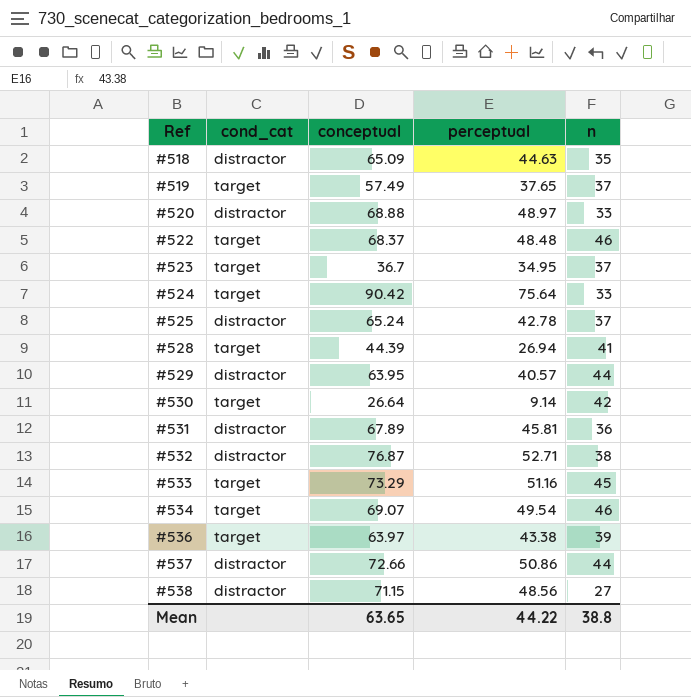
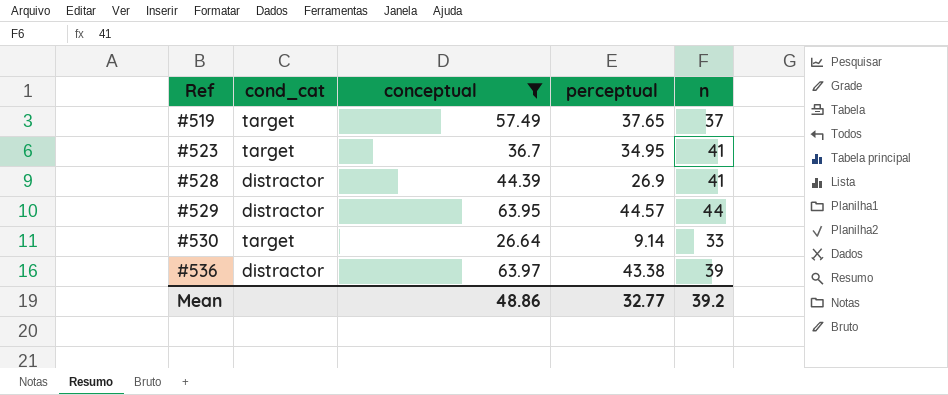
filter: none -> conceptual <= 63.97
#523 | n: 37 -> 41
#528 | cond_cat: target -> distractor
#528 | perceptual: 26.94 -> 26.9
#529 | perceptual: 40.57 -> 44.57
#530 | n: 42 -> 33
#536 | cond_cat: target -> distractor
Mean | conceptual: 63.65 -> 48.86
Mean | perceptual: 44.22 -> 32.77
Mean | n: 38.8 -> 39.2

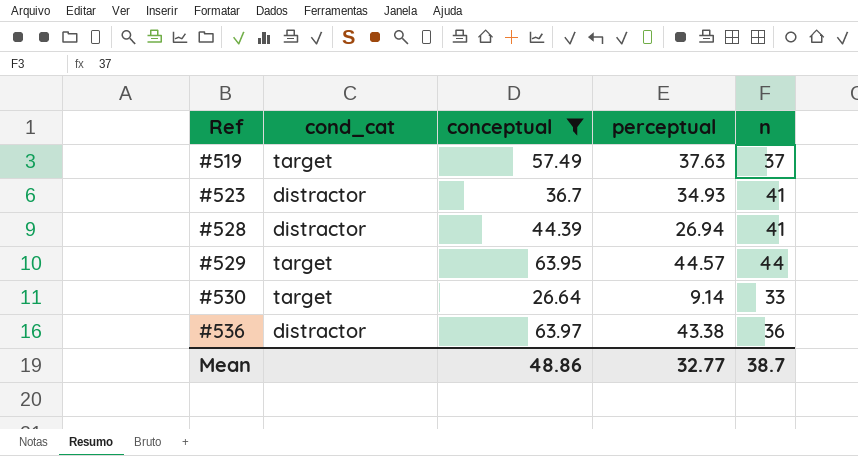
#519 | perceptual: 37.65 -> 37.63
#523 | cond_cat: target -> distractor
#523 | perceptual: 34.95 -> 34.93
#528 | perceptual: 26.9 -> 26.94
#529 | cond_cat: distractor -> target
#536 | n: 39 -> 36
Mean | n: 39.2 -> 38.7

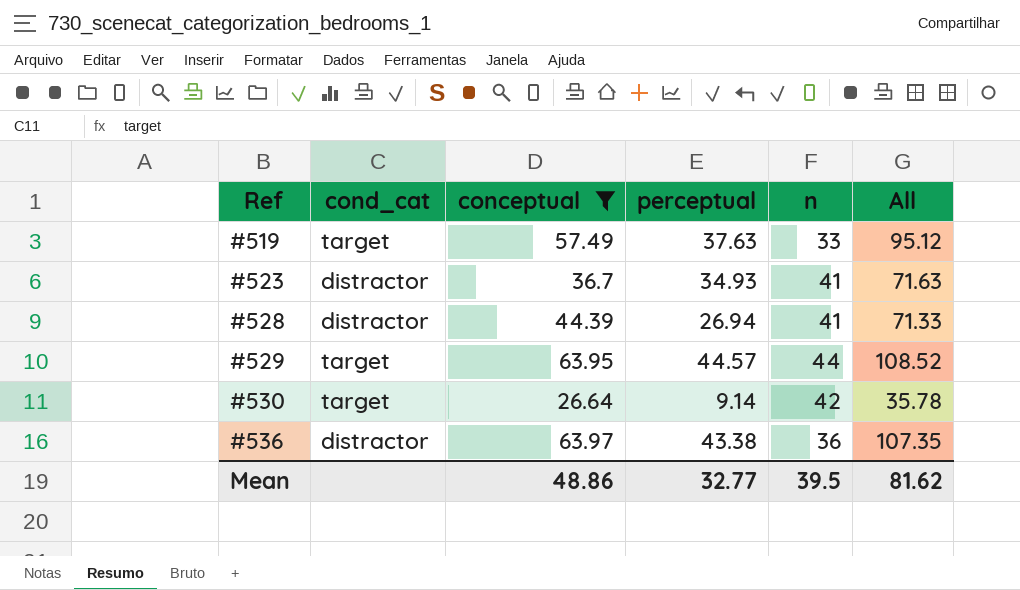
column All | formula: none -> [conceptual] + [perceptual]
#519 | n: 37 -> 33
#530 | n: 33 -> 42
Mean | n: 38.7 -> 39.5

